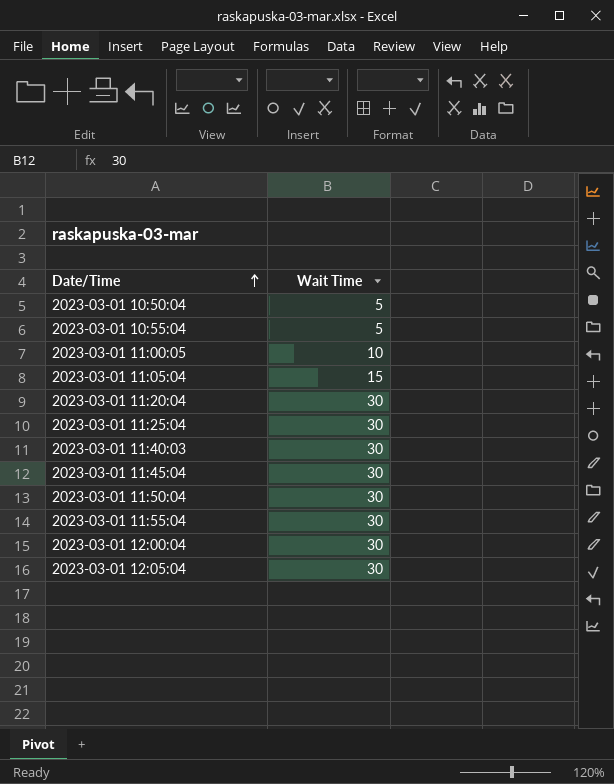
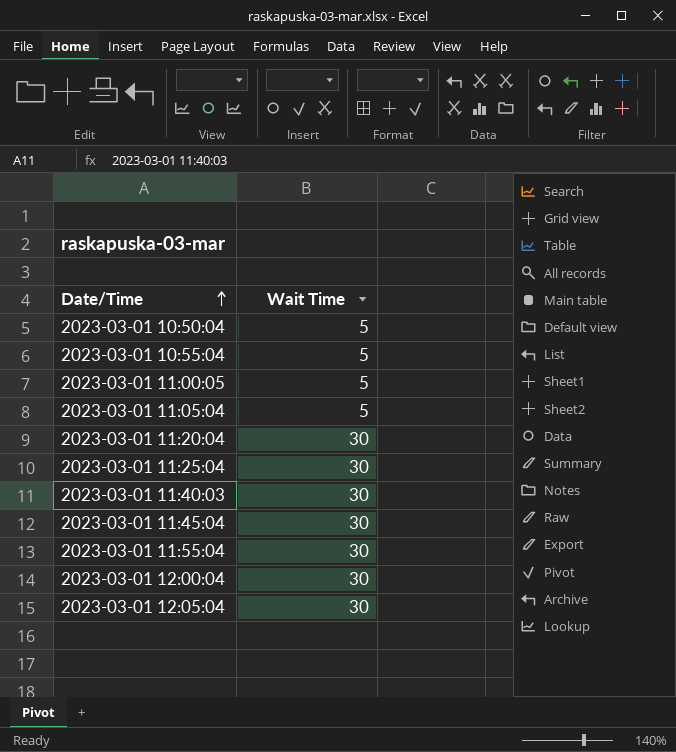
row 2023-03-01 11:50:04: 30 -> none
2023-03-01 11:00:05 | Wait Time: 10 -> 5
2023-03-01 11:05:04 | Wait Time: 15 -> 5

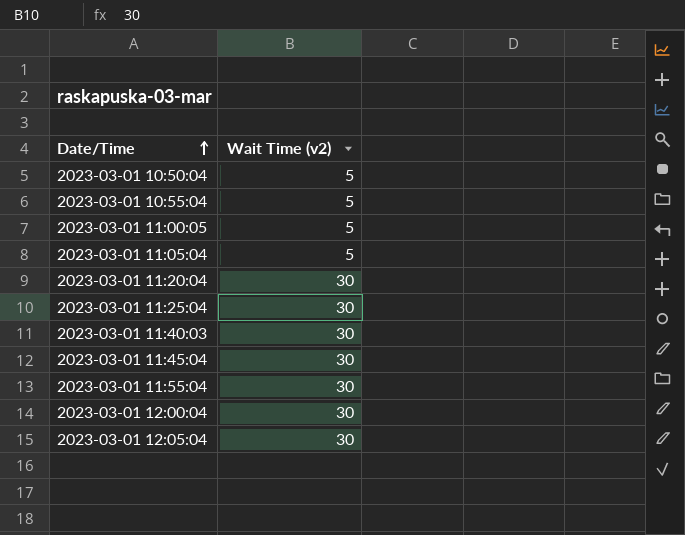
column name: Wait Time -> Wait Time (v2)

